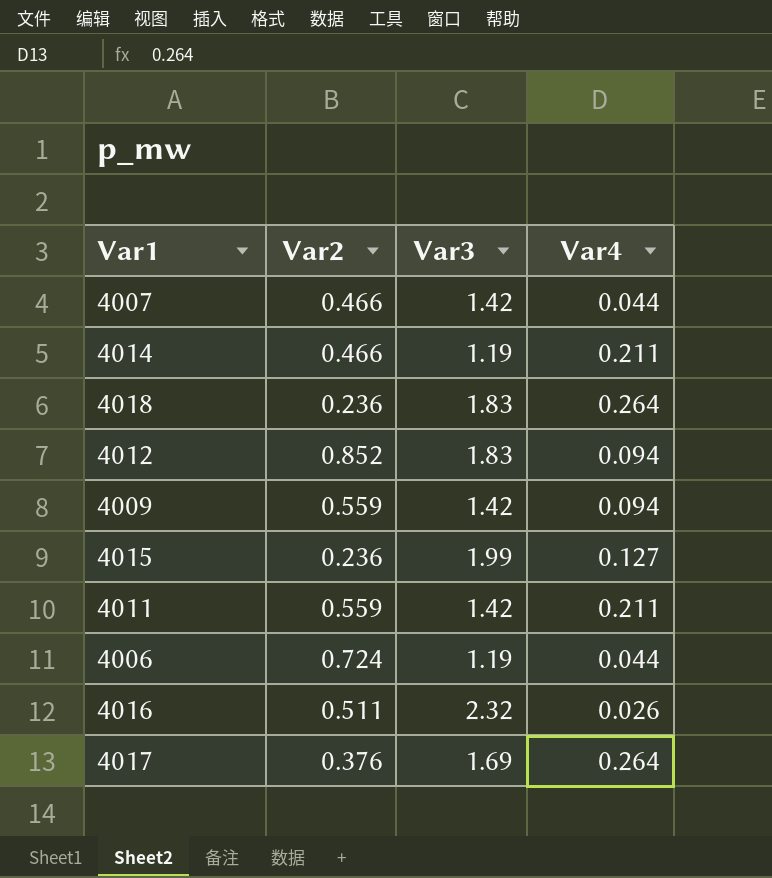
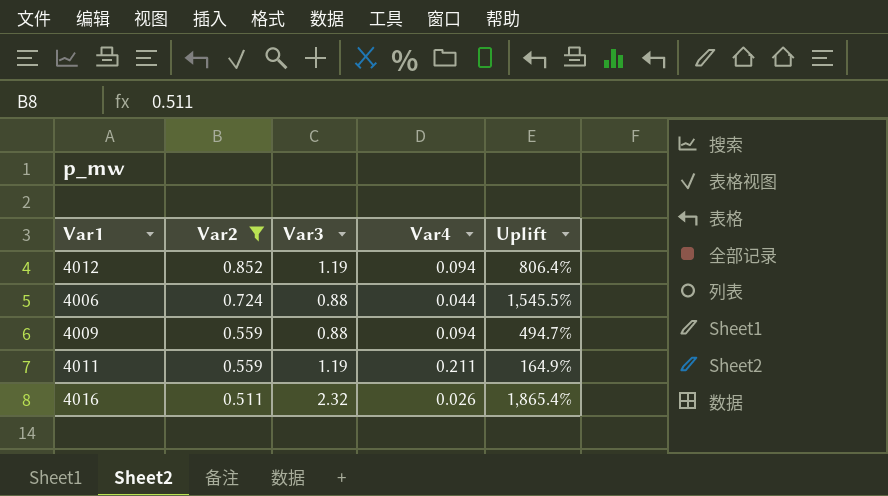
filter: none -> Var2 >= 0.511
row order: none -> Var2 descending
column Uplift | formula: none -> ([Var2] - [Var4]) / [Var4]
4012 | Var3: 1.83 -> 1.19
4006 | Var3: 1.19 -> 0.88
4009 | Var3: 1.42 -> 0.88
4011 | Var3: 1.42 -> 1.19

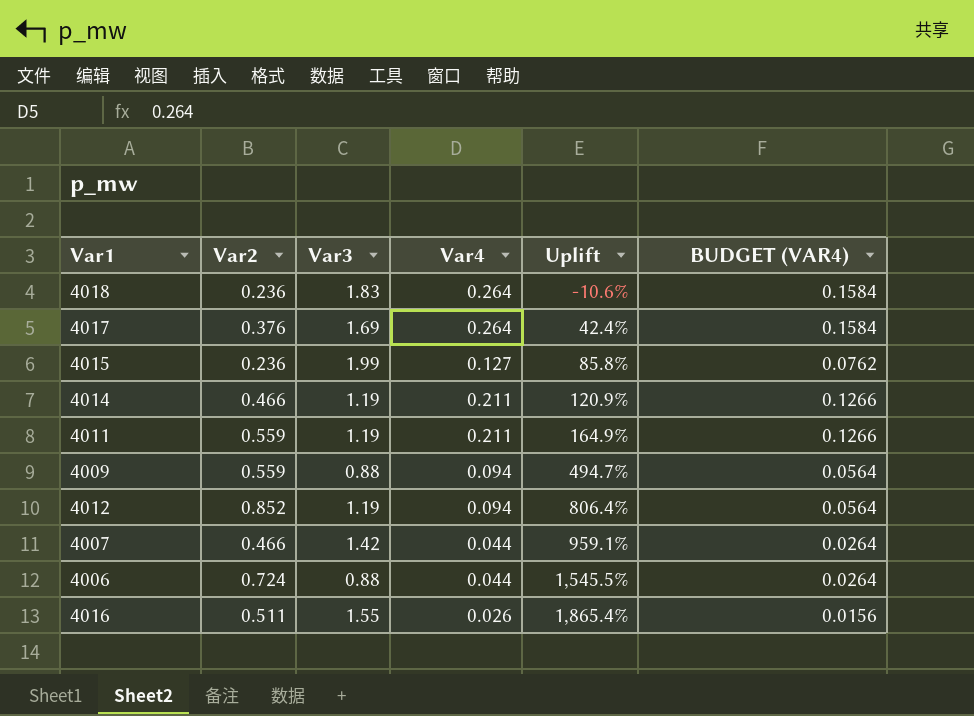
filter: Var2 >= 0.511 -> none
row order: Var2 descending -> Uplift ascending
column BUDGET (VAR4) | formula: none -> [Var4] * 0.6
4016 | Var3: 2.32 -> 1.55

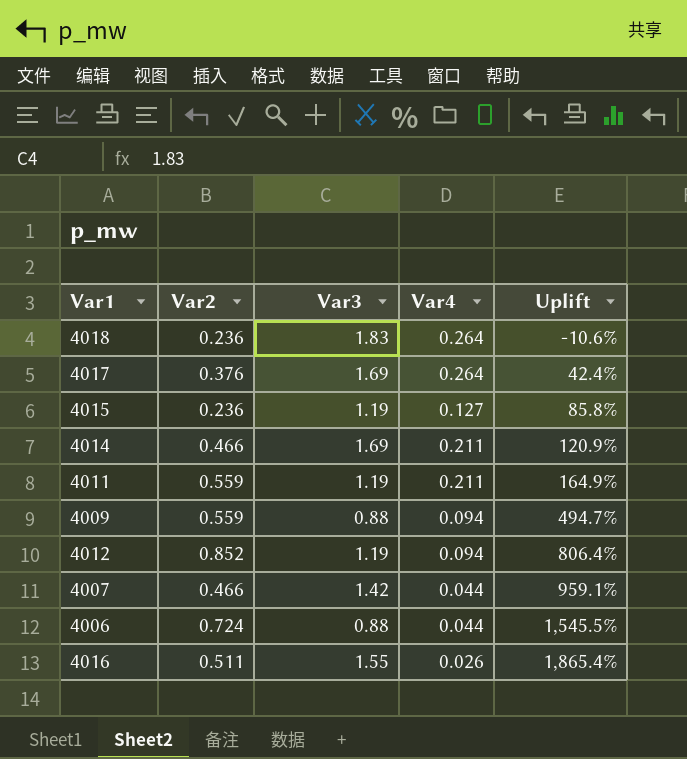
column BUDGET (VAR4) | formula: [Var4] * 0.6 -> none
4015 | Var3: 1.99 -> 1.19
4014 | Var3: 1.19 -> 1.69

